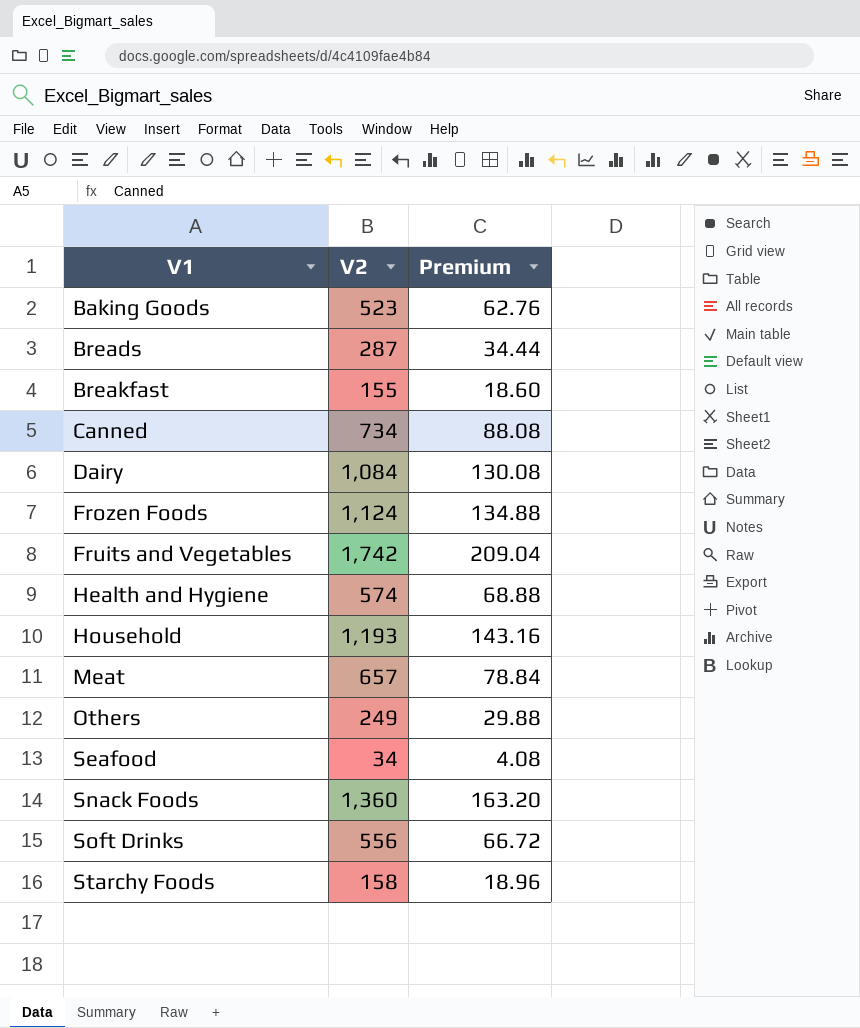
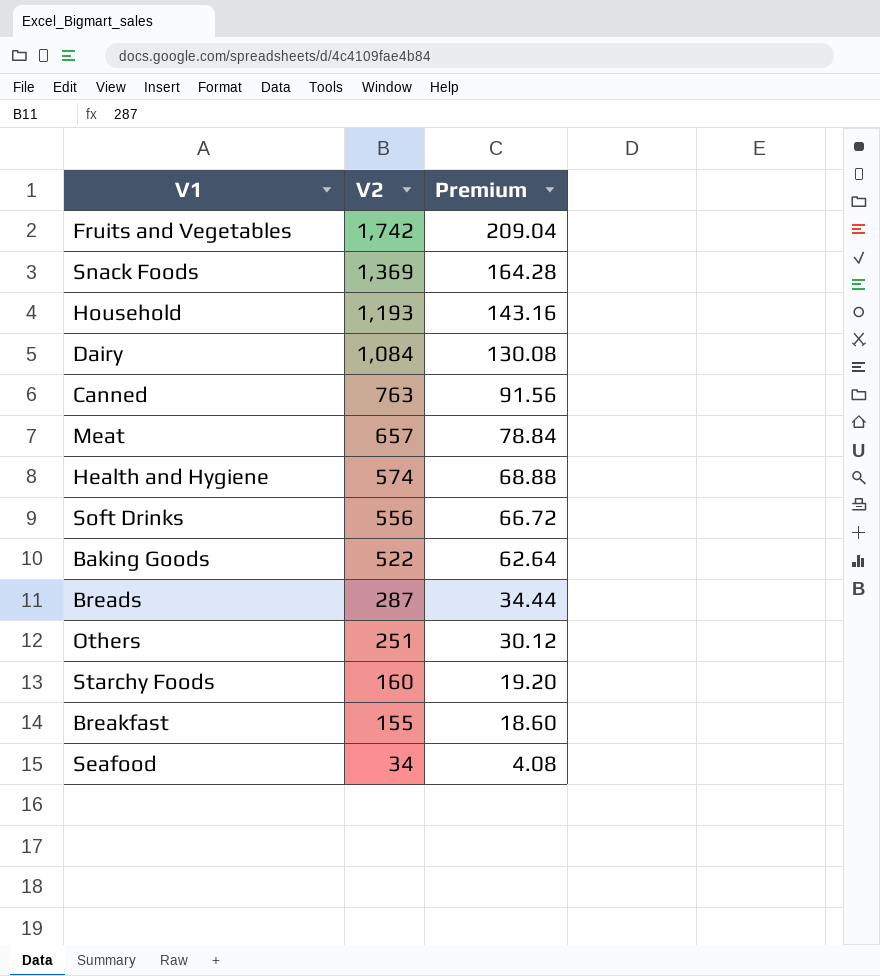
row order: V1 ascending -> V2 descending
row Frozen Foods: 1,124 | 134.88 -> none
Snack Foods | V2: 1,360 -> 1,369
Snack Foods | Premium: 163.20 -> 164.28
Canned | V2: 734 -> 763
Canned | Premium: 88.08 -> 91.56
Baking Goods | V2: 523 -> 522
Baking Goods | Premium: 62.76 -> 62.64
Others | V2: 249 -> 251
Others | Premium: 29.88 -> 30.12
Starchy Foods | V2: 158 -> 160
Starchy Foods | Premium: 18.96 -> 19.20

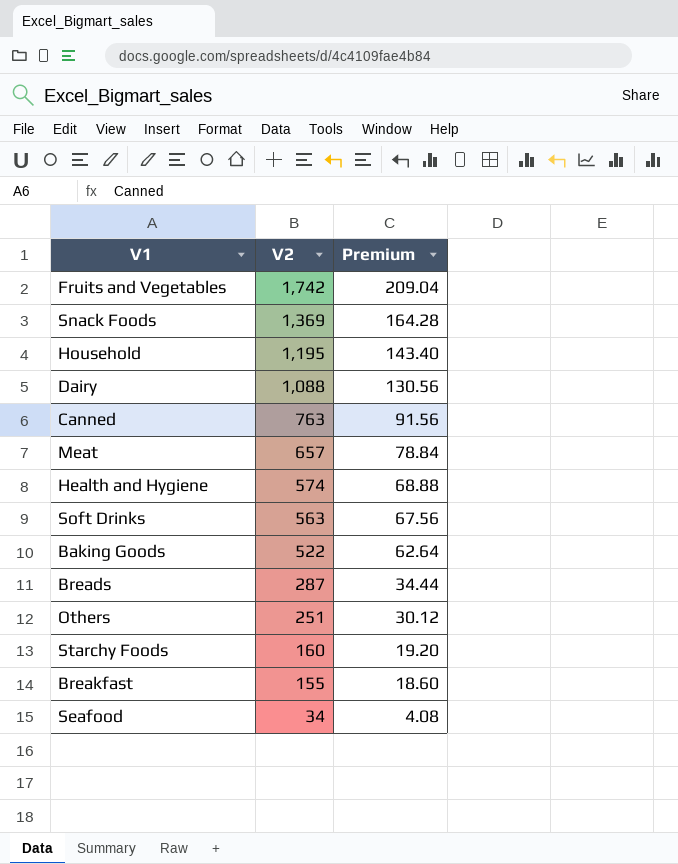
Household | V2: 1,193 -> 1,195
Household | Premium: 143.16 -> 143.40
Dairy | V2: 1,084 -> 1,088
Dairy | Premium: 130.08 -> 130.56
Soft Drinks | V2: 556 -> 563
Soft Drinks | Premium: 66.72 -> 67.56

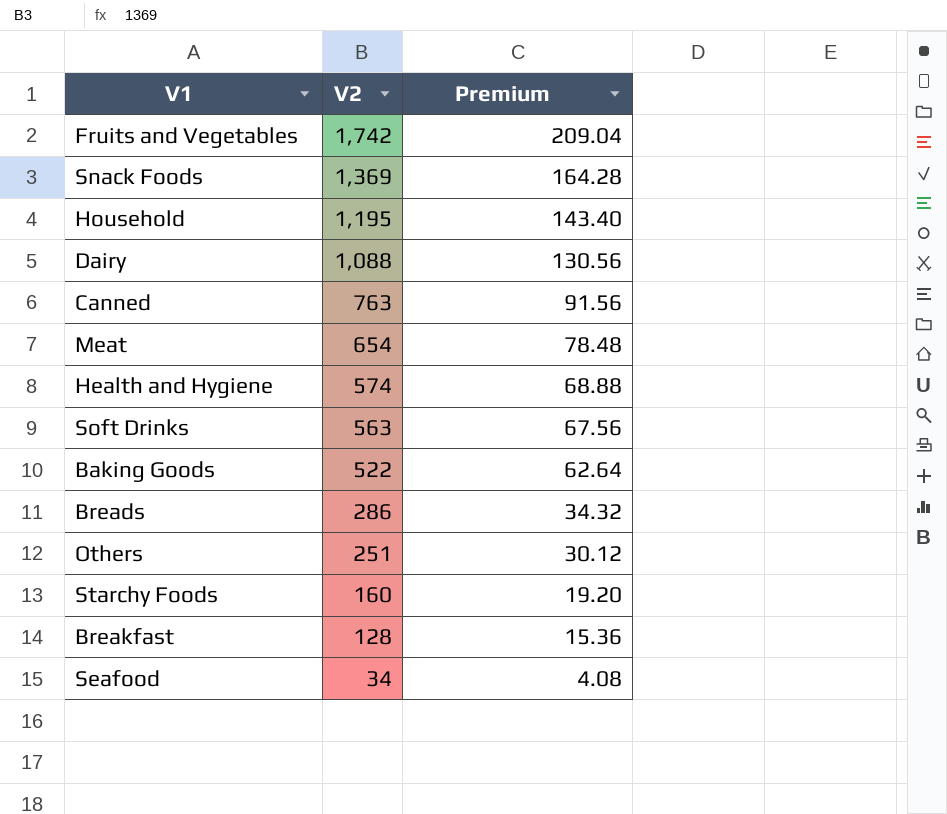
Meat | V2: 657 -> 654
Meat | Premium: 78.84 -> 78.48
Breads | V2: 287 -> 286
Breads | Premium: 34.44 -> 34.32
Breakfast | V2: 155 -> 128
Breakfast | Premium: 18.60 -> 15.36

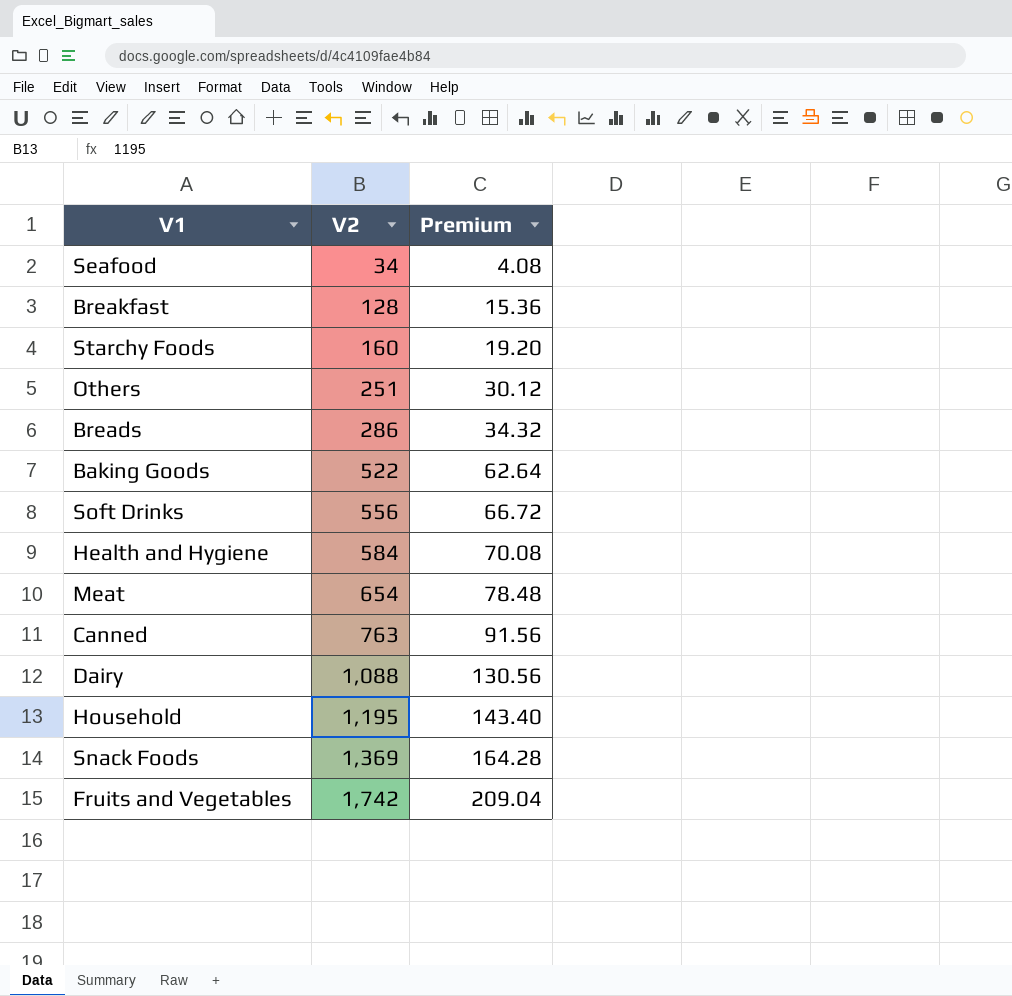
row order: V2 descending -> V2 ascending
Soft Drinks | V2: 563 -> 556
Soft Drinks | Premium: 67.56 -> 66.72
Health and Hygiene | V2: 574 -> 584
Health and Hygiene | Premium: 68.88 -> 70.08

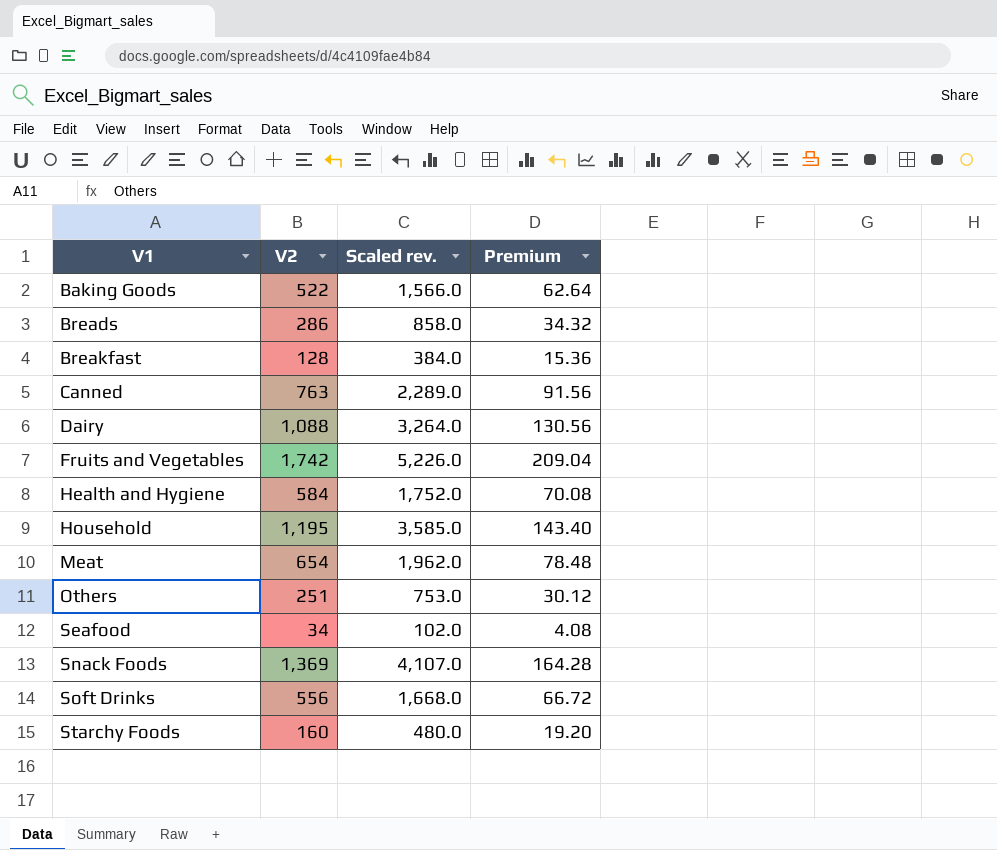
row order: V2 ascending -> V1 ascending
column Scaled rev. | formula: none -> [V2] * 3

